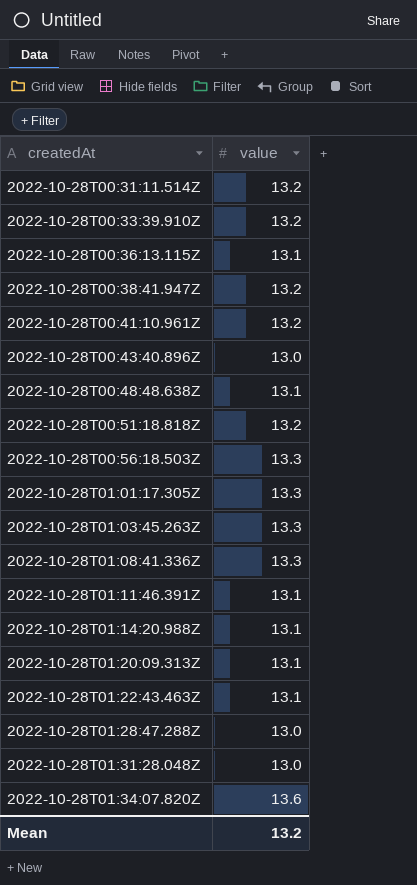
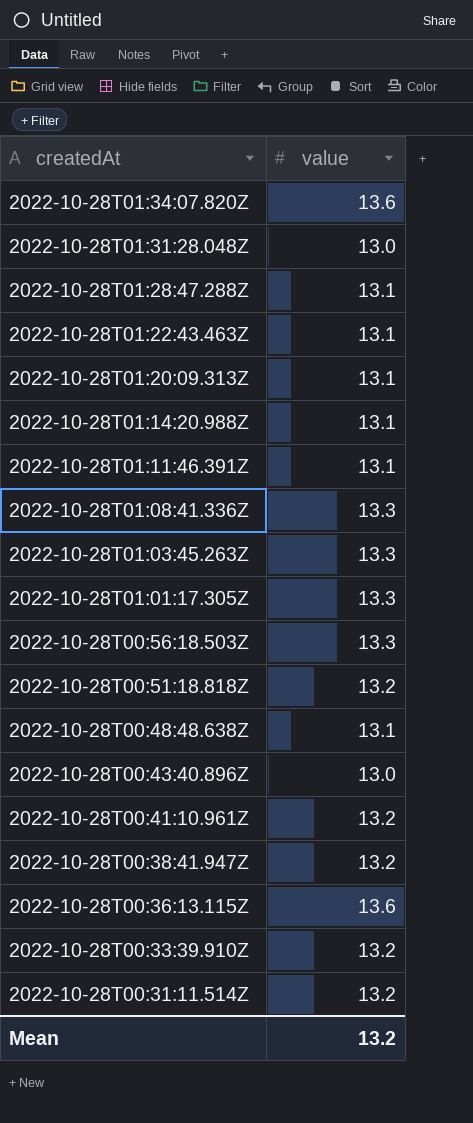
row order: createdAt ascending -> createdAt descending
2022-10-28T01:28:47.288Z | value: 13.0 -> 13.1
2022-10-28T00:36:13.115Z | value: 13.1 -> 13.6

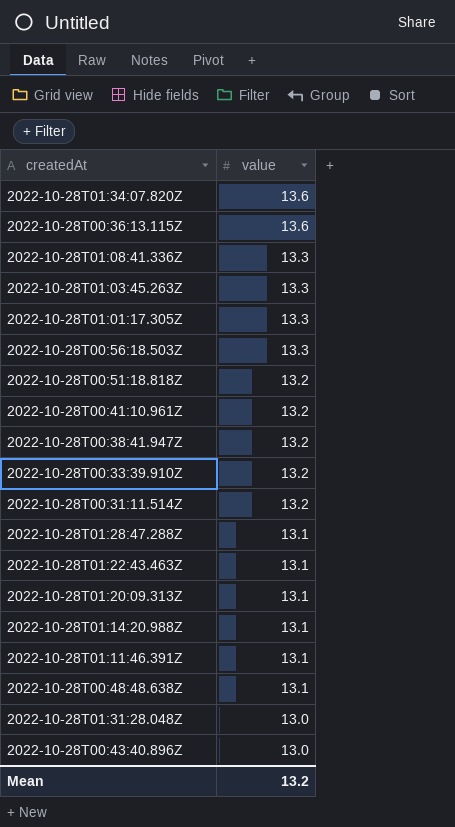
row order: createdAt descending -> value descending

